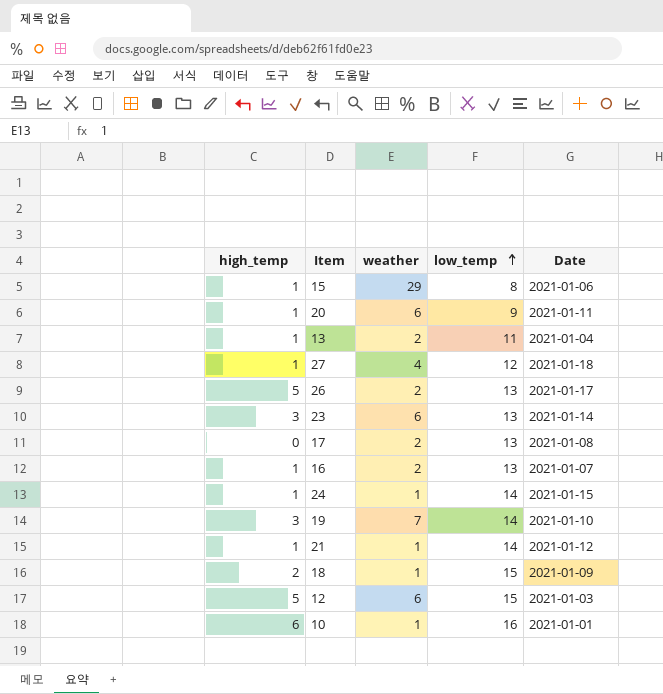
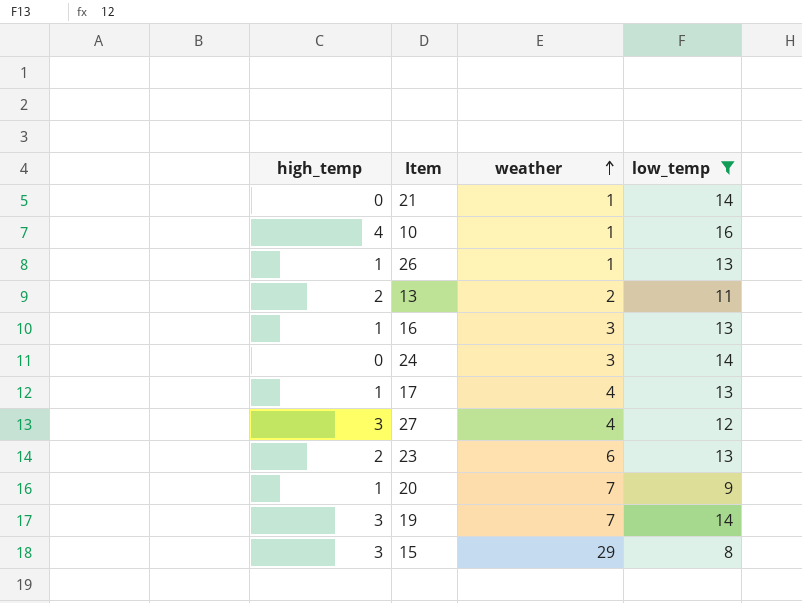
filter: none -> low_temp != 15
row order: low_temp ascending -> weather ascending
column Date | position: 5 -> none
21 | high_temp: 1 -> 0
10 | high_temp: 6 -> 4
26 | high_temp: 5 -> 1
26 | weather: 2 -> 1
13 | high_temp: 1 -> 2
16 | weather: 2 -> 3
24 | high_temp: 1 -> 0
24 | weather: 1 -> 3
17 | high_temp: 0 -> 1
17 | weather: 2 -> 4
27 | high_temp: 1 -> 3
23 | high_temp: 3 -> 2
20 | weather: 6 -> 7
15 | high_temp: 1 -> 3

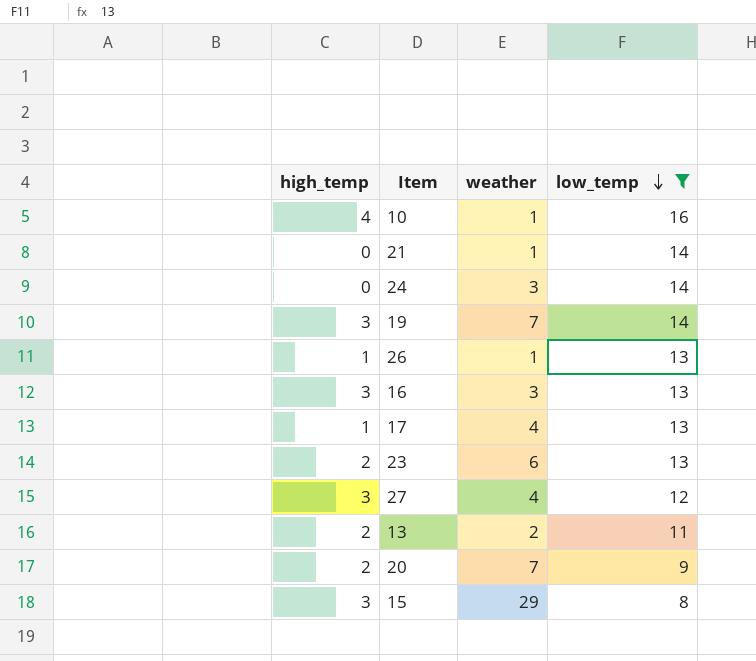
row order: weather ascending -> low_temp descending
16 | high_temp: 1 -> 3
20 | high_temp: 1 -> 2

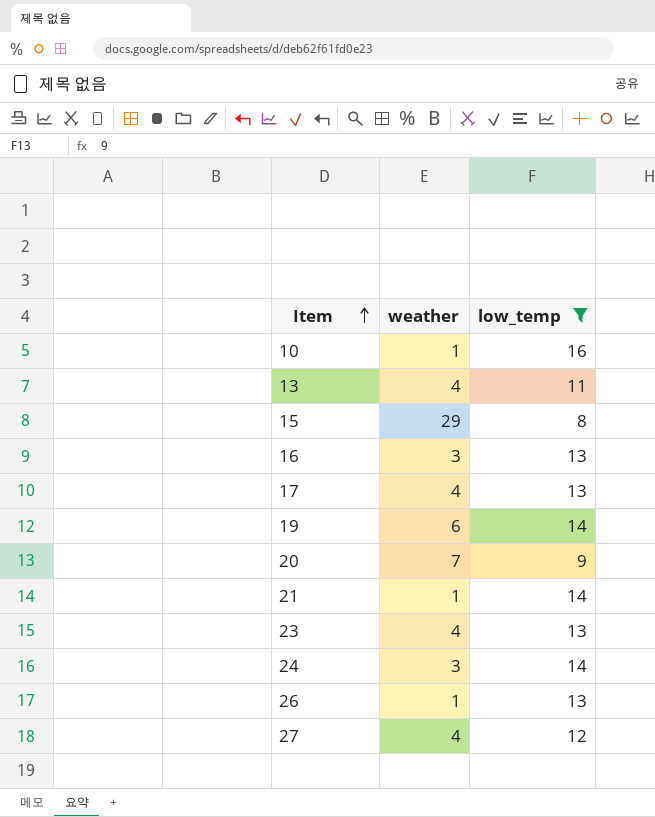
row order: low_temp descending -> Item ascending
column high_temp | position: 1 -> none
13 | weather: 2 -> 4
19 | weather: 7 -> 6
23 | weather: 6 -> 4

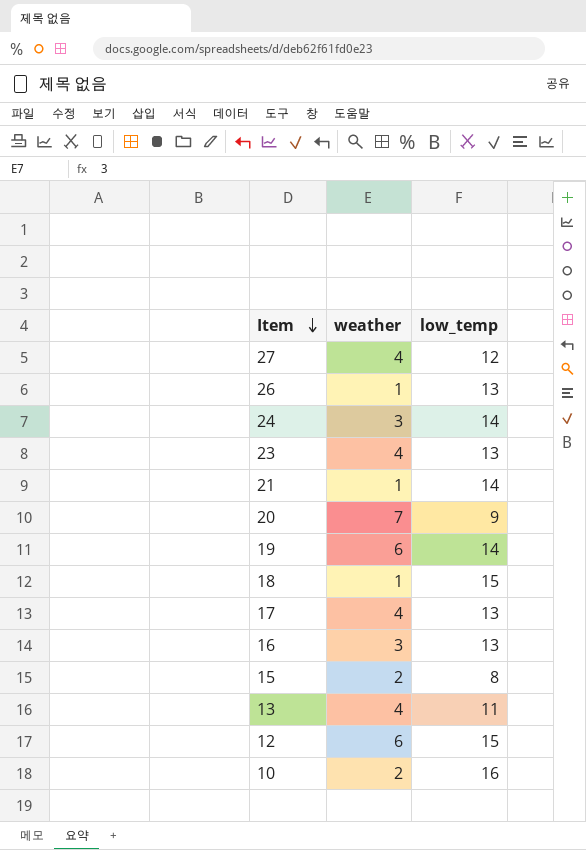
filter: low_temp != 15 -> none
row order: Item ascending -> Item descending
15 | weather: 29 -> 2
10 | weather: 1 -> 2

